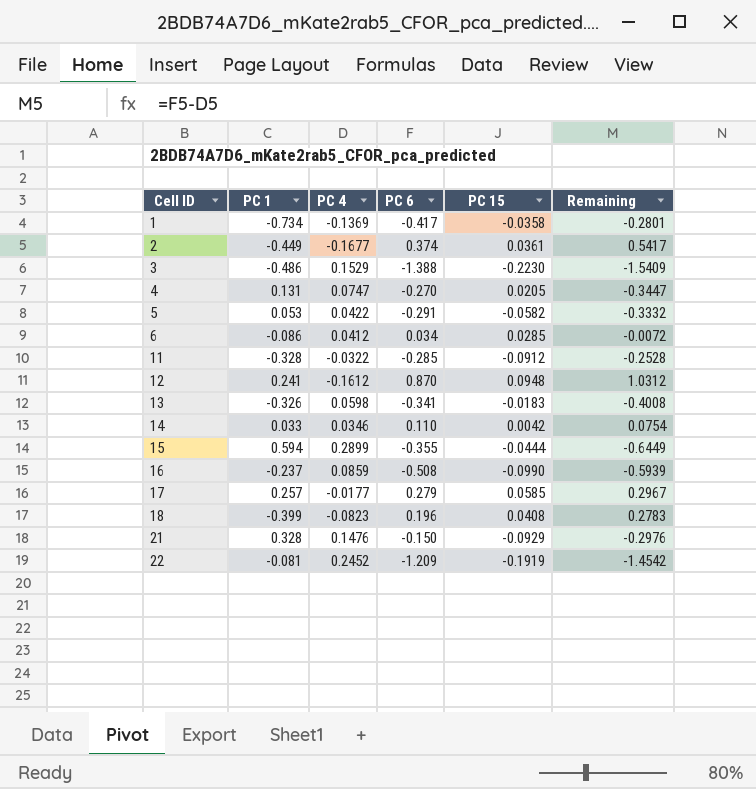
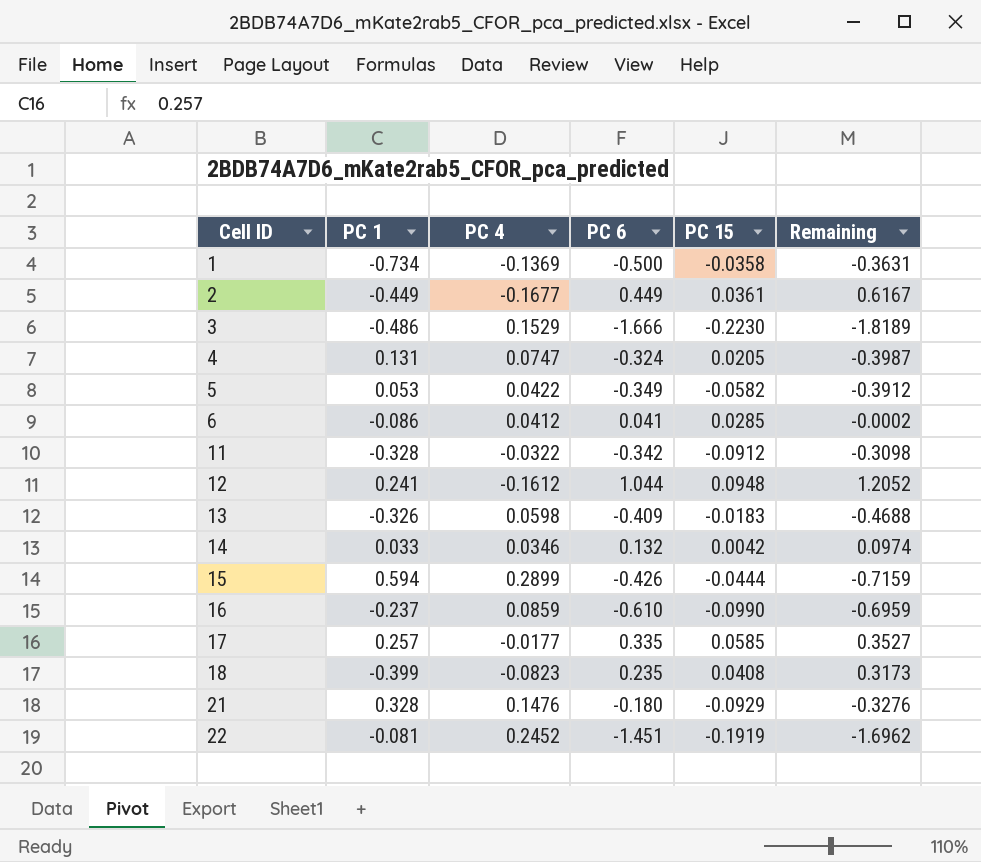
1 | PC 6: -0.417 -> -0.500
1 | Remaining: -0.2801 -> -0.3631
2 | PC 6: 0.374 -> 0.449
2 | Remaining: 0.5417 -> 0.6167
3 | PC 6: -1.388 -> -1.666
3 | Remaining: -1.5409 -> -1.8189
4 | PC 6: -0.270 -> -0.324
4 | Remaining: -0.3447 -> -0.3987
5 | PC 6: -0.291 -> -0.349
5 | Remaining: -0.3332 -> -0.3912
6 | PC 6: 0.034 -> 0.041
6 | Remaining: -0.0072 -> -0.0002
11 | PC 6: -0.285 -> -0.342
11 | Remaining: -0.2528 -> -0.3098
12 | PC 6: 0.870 -> 1.044
12 | Remaining: 1.0312 -> 1.2052
13 | PC 6: -0.341 -> -0.409
13 | Remaining: -0.4008 -> -0.4688
14 | PC 6: 0.110 -> 0.132
14 | Remaining: 0.0754 -> 0.0974
15 | PC 6: -0.355 -> -0.426
15 | Remaining: -0.6449 -> -0.7159
16 | PC 6: -0.508 -> -0.610
16 | Remaining: -0.5939 -> -0.6959
17 | PC 6: 0.279 -> 0.335
17 | Remaining: 0.2967 -> 0.3527
18 | PC 6: 0.196 -> 0.235
18 | Remaining: 0.2783 -> 0.3173
21 | PC 6: -0.150 -> -0.180
21 | Remaining: -0.2976 -> -0.3276
22 | PC 6: -1.209 -> -1.451
22 | Remaining: -1.4542 -> -1.6962

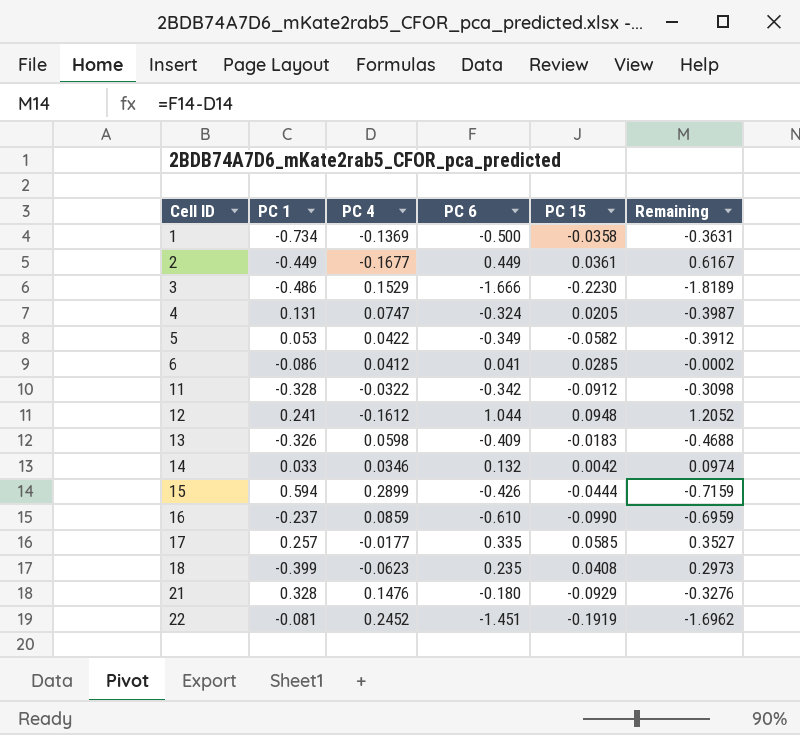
18 | PC 4: -0.0823 -> -0.0623
18 | Remaining: 0.3173 -> 0.2973

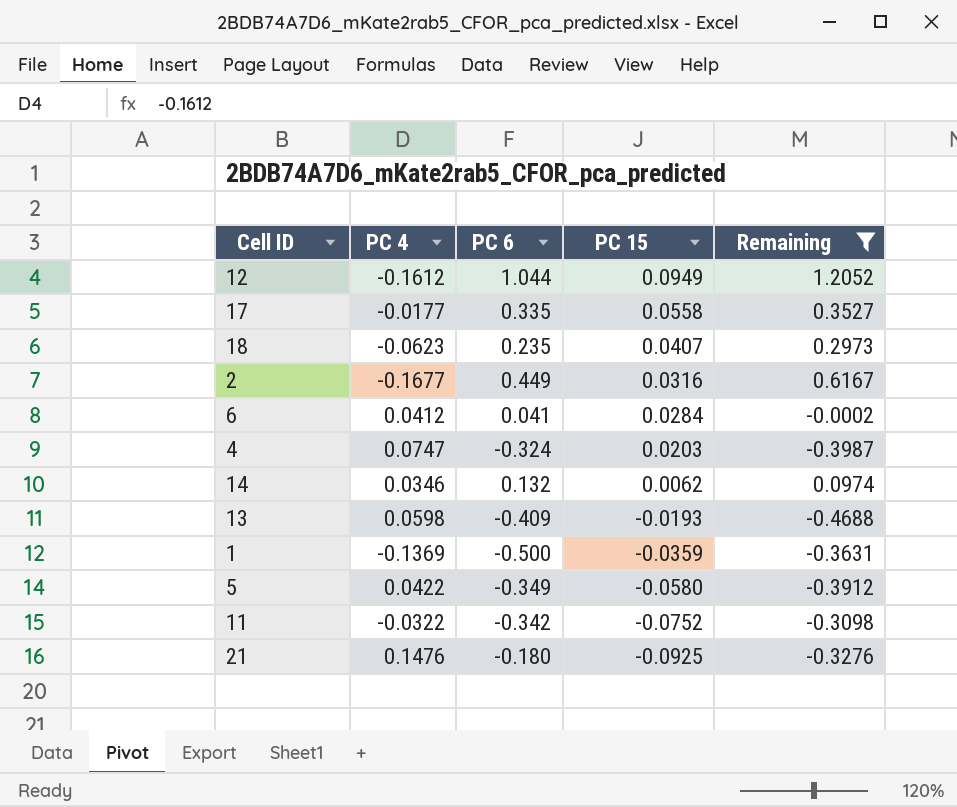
filter: none -> Remaining >= -0.4688
row order: Cell ID ascending -> PC 15 descending
column PC 1 | position: 2 -> none
12 | PC 15: 0.0948 -> 0.0949
17 | PC 15: 0.0585 -> 0.0558
18 | PC 15: 0.0408 -> 0.0407
2 | PC 15: 0.0361 -> 0.0316
6 | PC 15: 0.0285 -> 0.0284
4 | PC 15: 0.0205 -> 0.0203
14 | PC 15: 0.0042 -> 0.0062
13 | PC 15: -0.0183 -> -0.0193
1 | PC 15: -0.0358 -> -0.0359
5 | PC 15: -0.0582 -> -0.0580
11 | PC 15: -0.0912 -> -0.0752
21 | PC 15: -0.0929 -> -0.0925

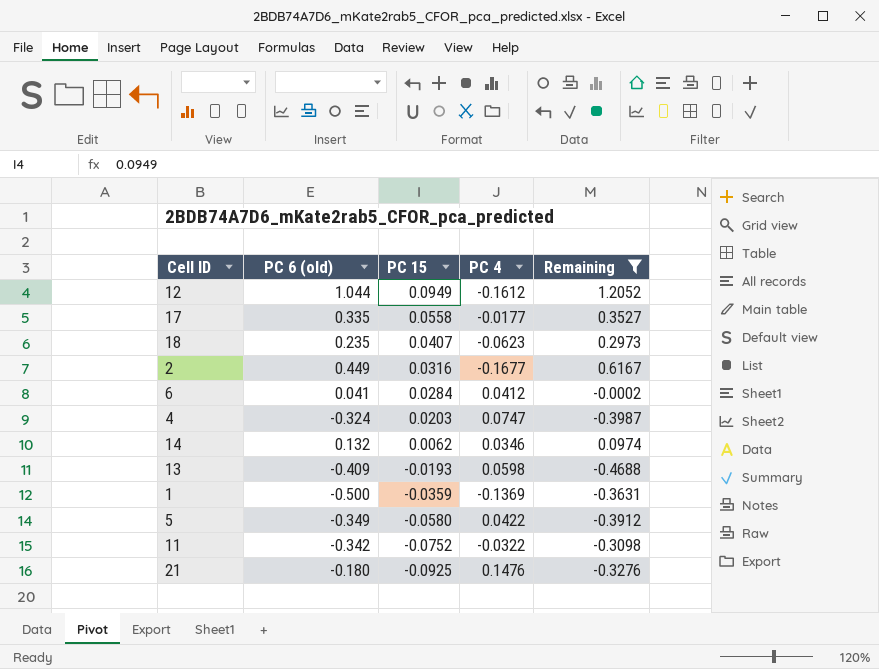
column name: PC 6 -> PC 6 (old)
column PC 4 | position: 2 -> 4

